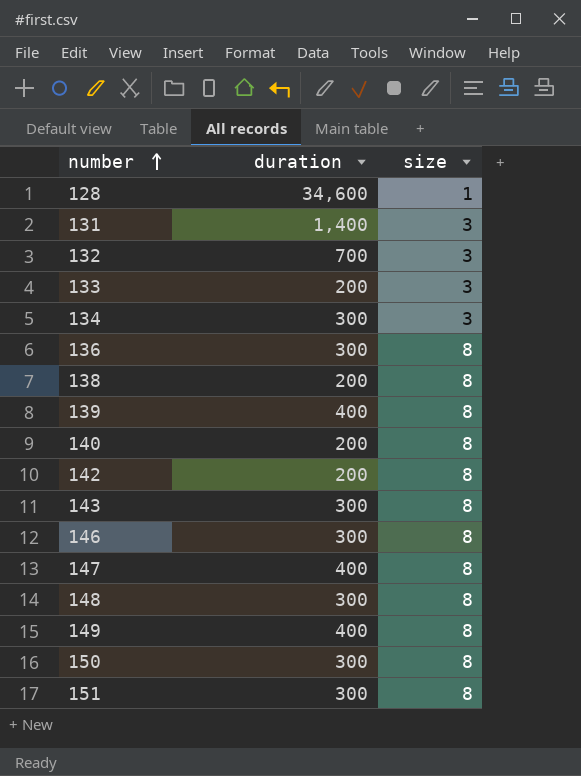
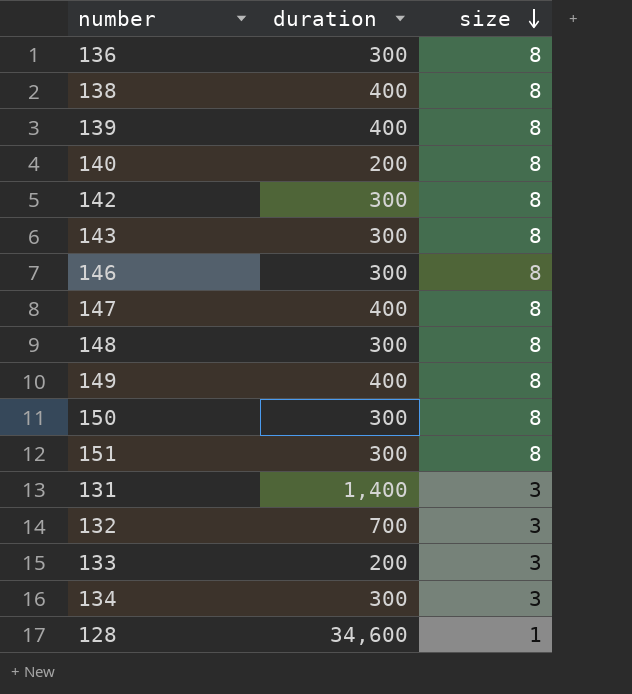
row order: number ascending -> size descending
138 | duration: 200 -> 400
142 | duration: 200 -> 300

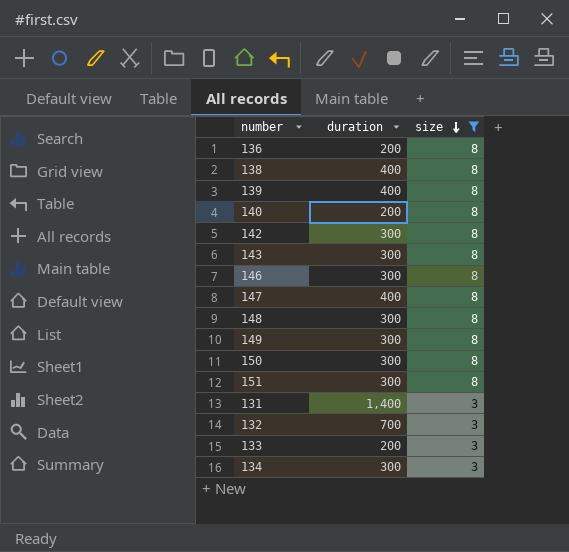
filter: none -> size != 1
136 | duration: 300 -> 200
149 | duration: 400 -> 300

